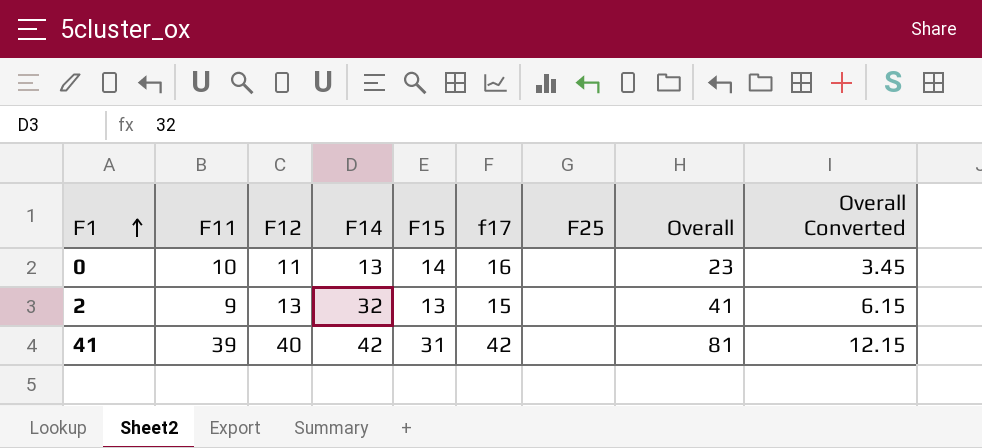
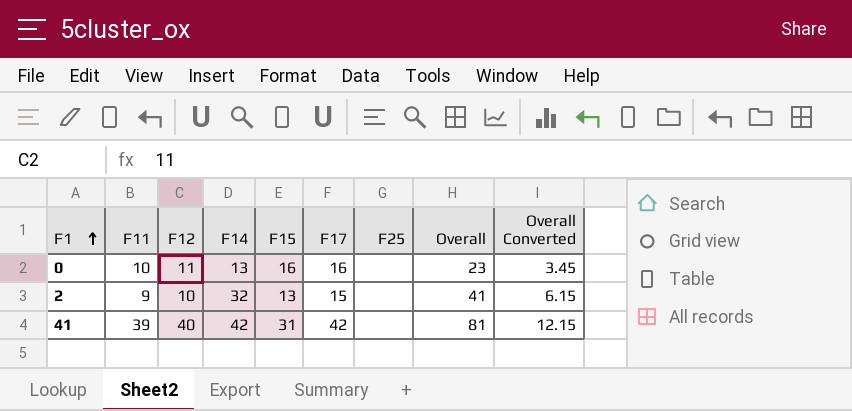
column name: f17 -> F17
0 | F15: 14 -> 16
2 | F12: 13 -> 10

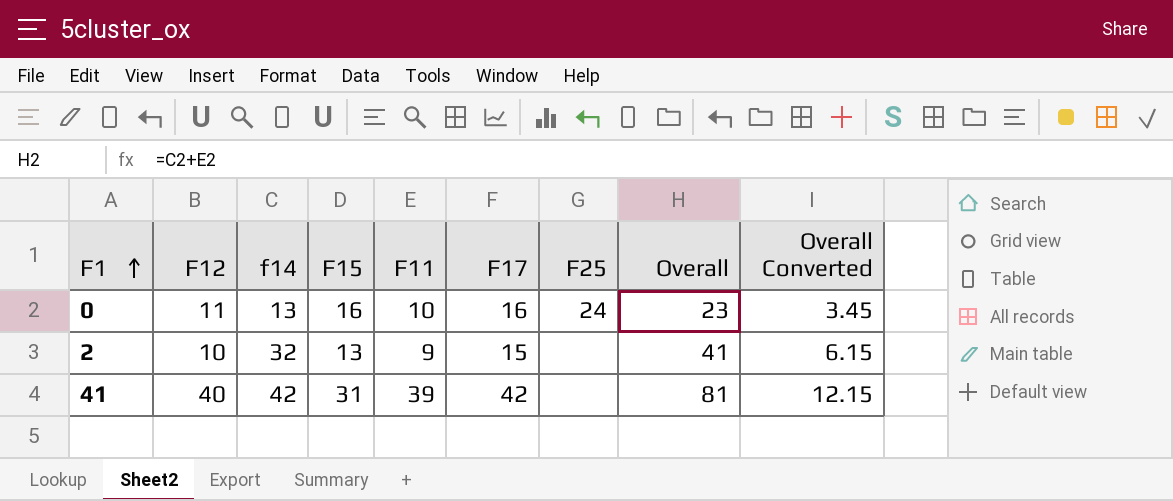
column name: F14 -> f14
column F11 | position: 2 -> 5
0 | F25: none -> 24

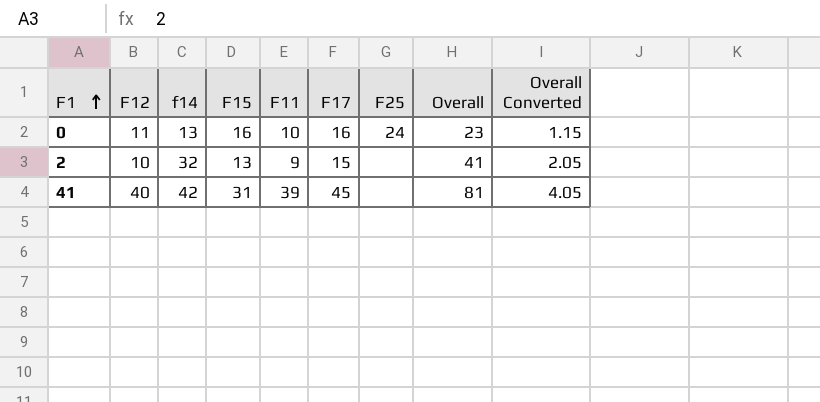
column Overall Converted | formula: [Overall] * 0.15 -> [Overall] * 0.05
41 | F17: 42 -> 45

